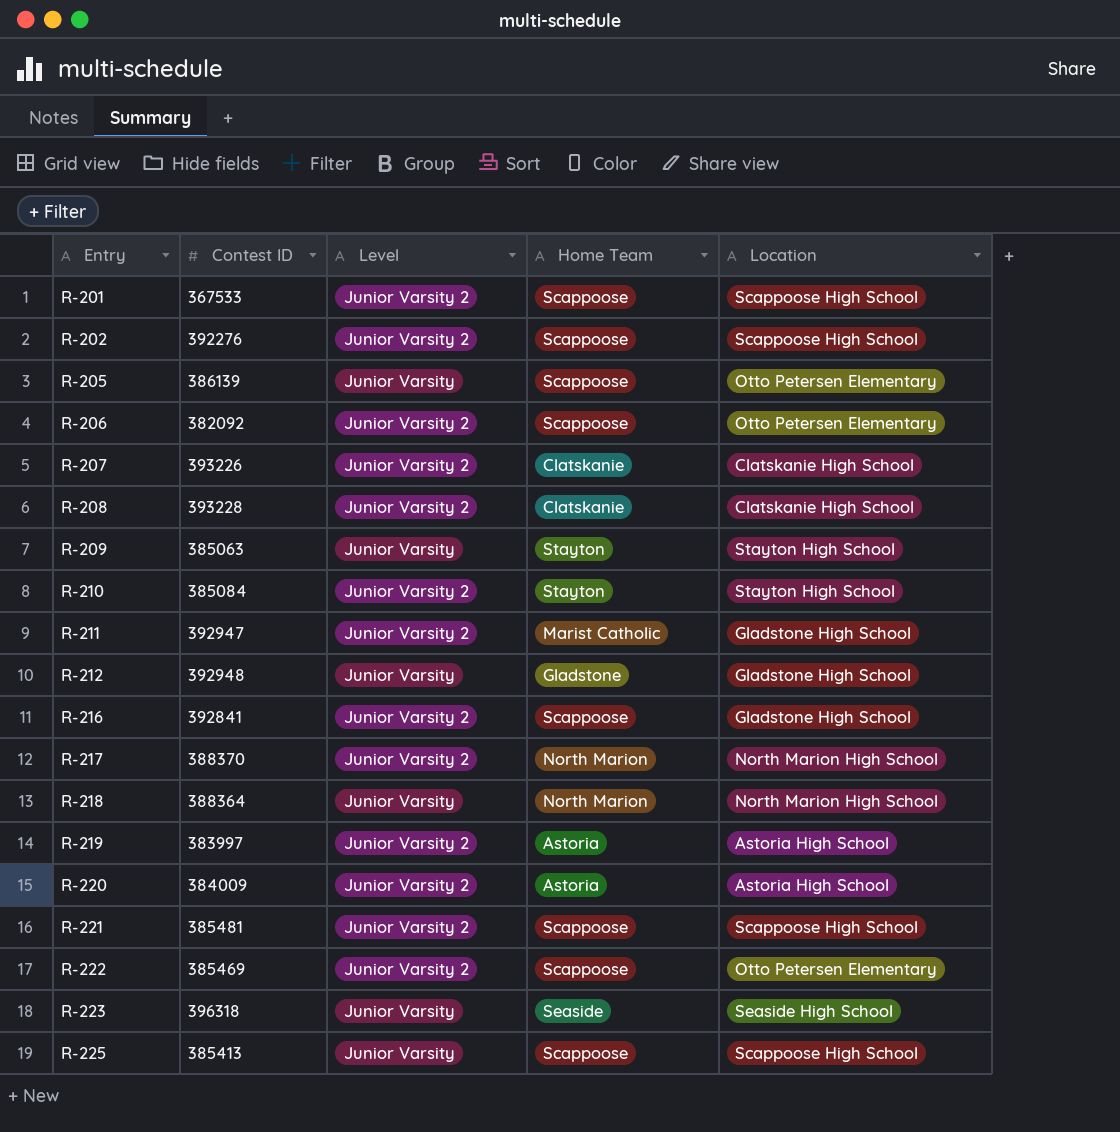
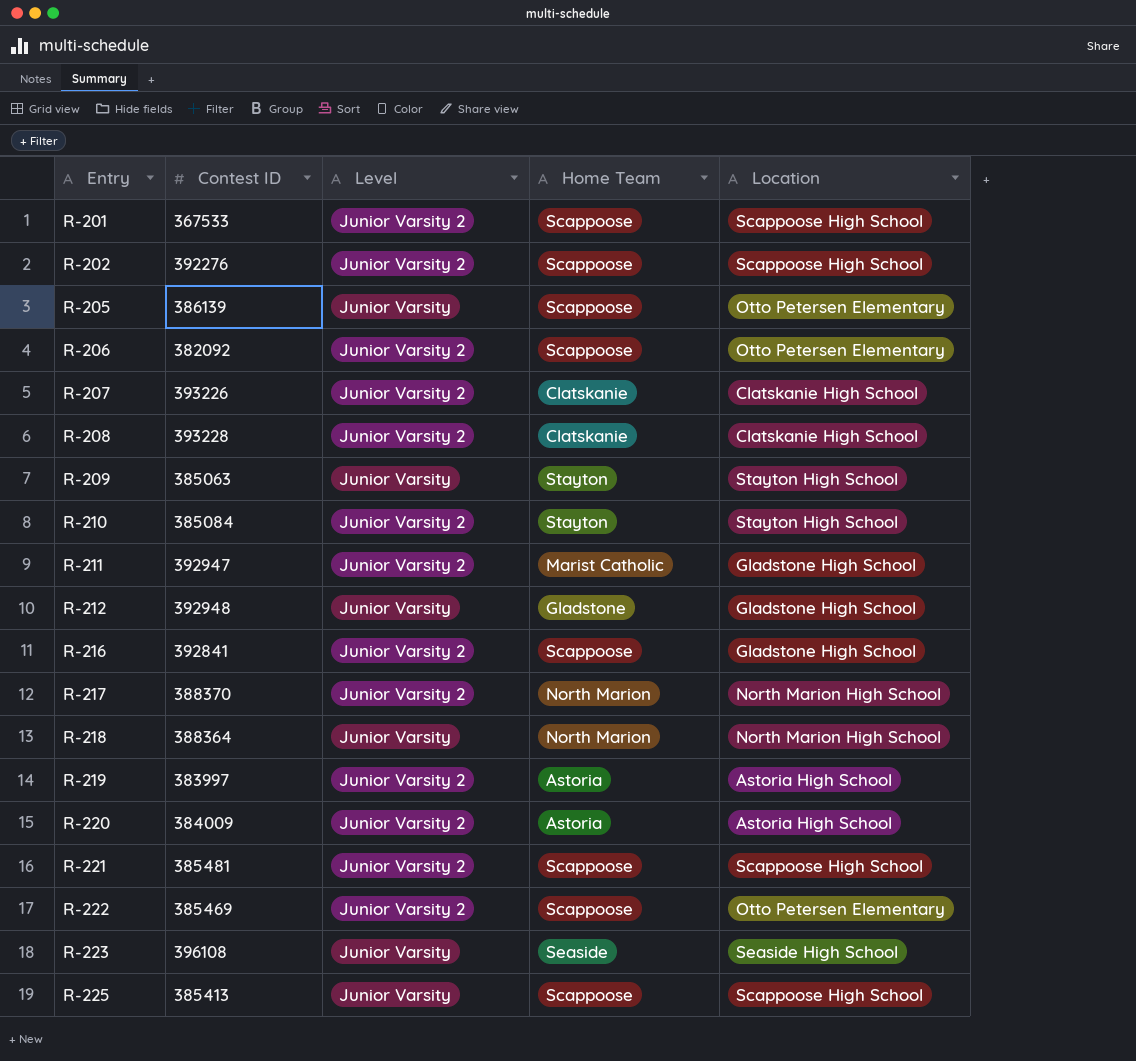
R-223 | Contest ID: 396318 -> 396108

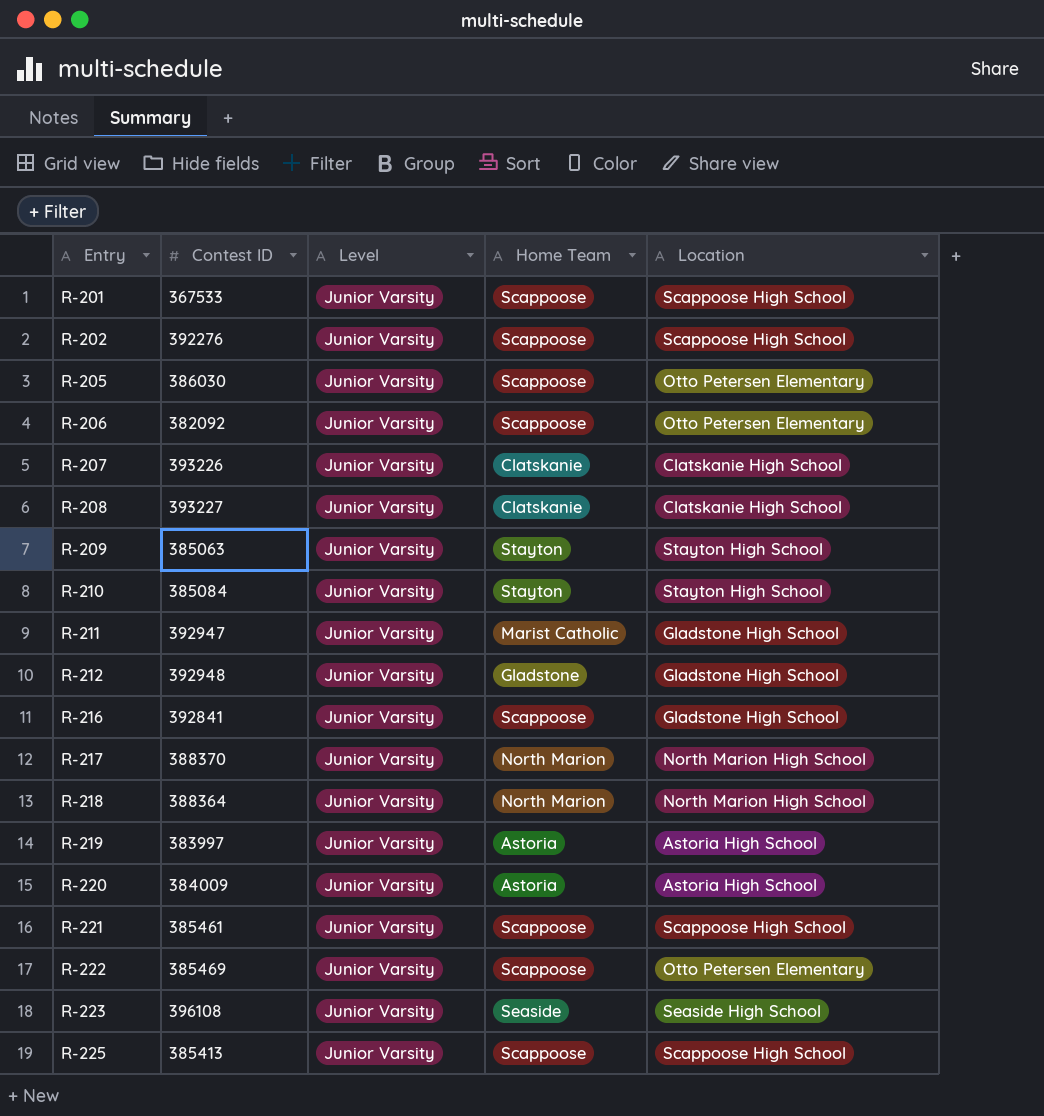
R-201 | Level: Junior Varsity 2 -> Junior Varsity
R-202 | Level: Junior Varsity 2 -> Junior Varsity
R-205 | Contest ID: 386139 -> 386030
R-206 | Level: Junior Varsity 2 -> Junior Varsity
R-207 | Level: Junior Varsity 2 -> Junior Varsity
R-208 | Contest ID: 393228 -> 393227
R-208 | Level: Junior Varsity 2 -> Junior Varsity
R-210 | Level: Junior Varsity 2 -> Junior Varsity
R-211 | Level: Junior Varsity 2 -> Junior Varsity
R-216 | Level: Junior Varsity 2 -> Junior Varsity
R-217 | Level: Junior Varsity 2 -> Junior Varsity
R-219 | Level: Junior Varsity 2 -> Junior Varsity
R-220 | Level: Junior Varsity 2 -> Junior Varsity
R-221 | Contest ID: 385481 -> 385461
R-221 | Level: Junior Varsity 2 -> Junior Varsity
R-222 | Level: Junior Varsity 2 -> Junior Varsity

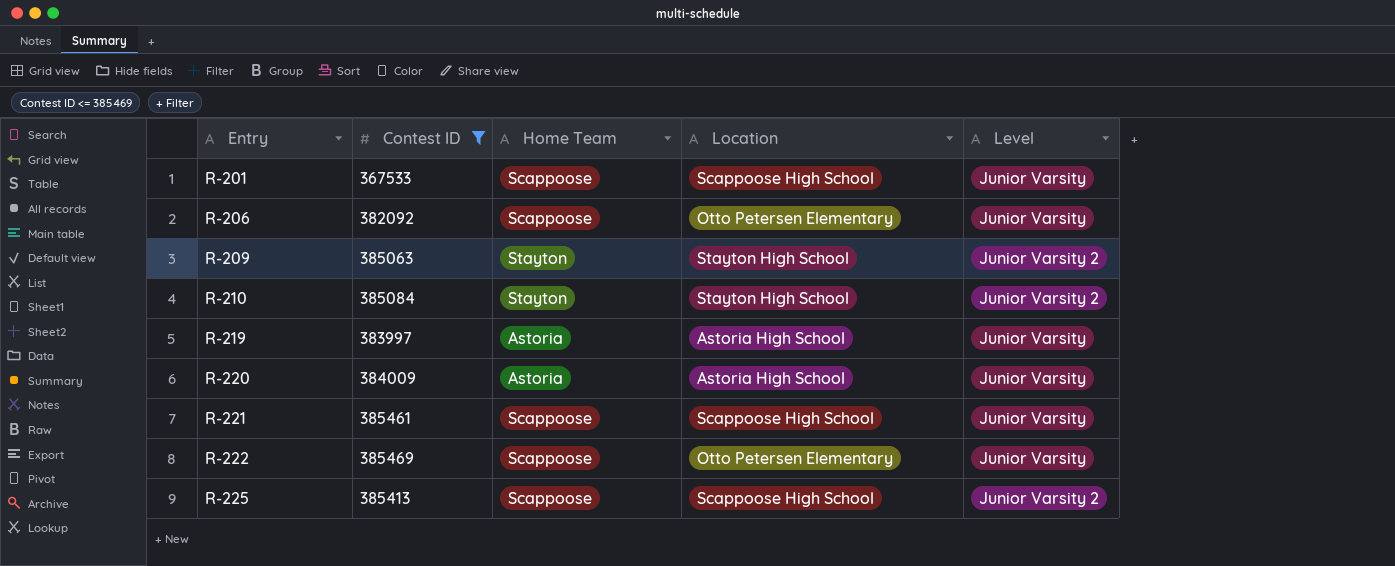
filter: none -> Contest ID <= 385469
column Level | position: 3 -> 5
R-209 | Level: Junior Varsity -> Junior Varsity 2
R-210 | Level: Junior Varsity -> Junior Varsity 2
R-225 | Level: Junior Varsity -> Junior Varsity 2

